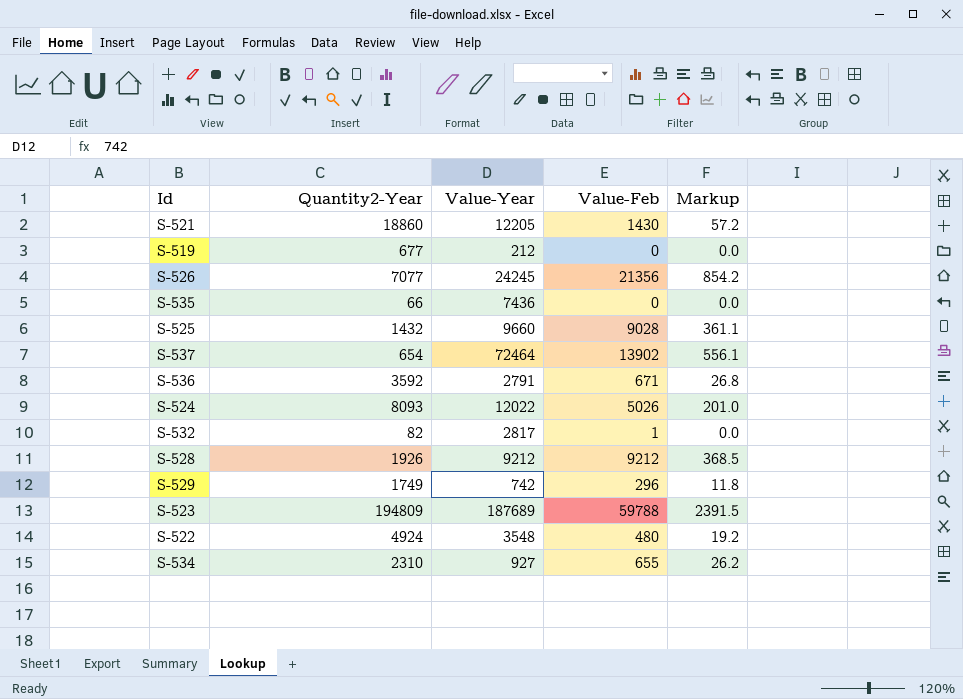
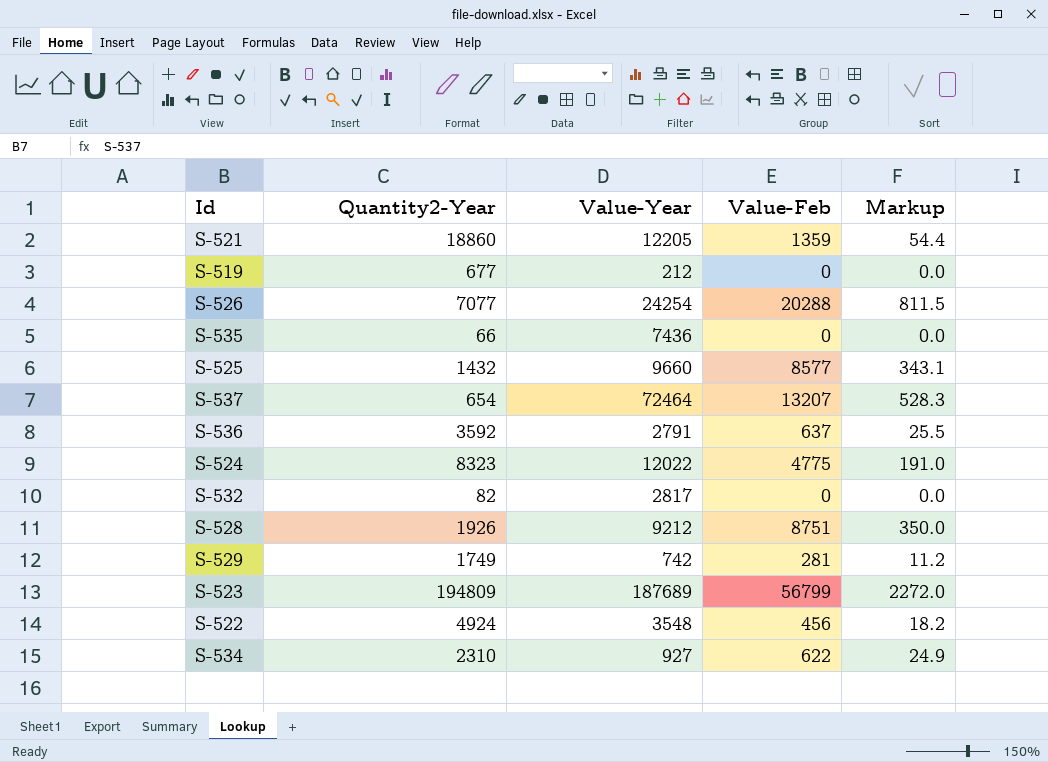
S-521 | Value-Feb: 1430 -> 1359
S-521 | Markup: 57.2 -> 54.4
S-526 | Value-Year: 24245 -> 24254
S-526 | Value-Feb: 21356 -> 20288
S-526 | Markup: 854.2 -> 811.5
S-525 | Value-Feb: 9028 -> 8577
S-525 | Markup: 361.1 -> 343.1
S-537 | Value-Feb: 13902 -> 13207
S-537 | Markup: 556.1 -> 528.3
S-536 | Value-Feb: 671 -> 637
S-536 | Markup: 26.8 -> 25.5
S-524 | Quantity2-Year: 8093 -> 8323
S-524 | Value-Feb: 5026 -> 4775
S-524 | Markup: 201.0 -> 191.0
S-532 | Value-Feb: 1 -> 0
S-528 | Value-Feb: 9212 -> 8751
S-528 | Markup: 368.5 -> 350.0
S-529 | Value-Feb: 296 -> 281
S-529 | Markup: 11.8 -> 11.2
S-523 | Value-Feb: 59788 -> 56799
S-523 | Markup: 2391.5 -> 2272.0
S-522 | Value-Feb: 480 -> 456
S-522 | Markup: 19.2 -> 18.2
S-534 | Value-Feb: 655 -> 622
S-534 | Markup: 26.2 -> 24.9

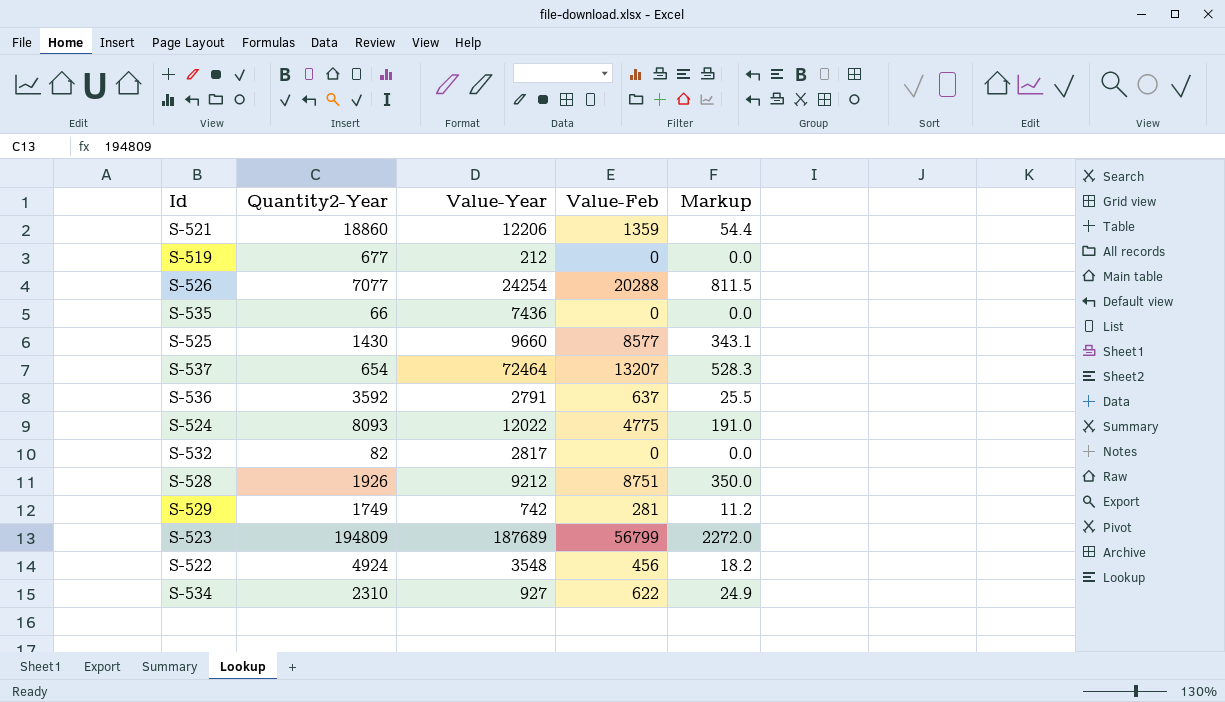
S-521 | Value-Year: 12205 -> 12206
S-525 | Quantity2-Year: 1432 -> 1430
S-524 | Quantity2-Year: 8323 -> 8093

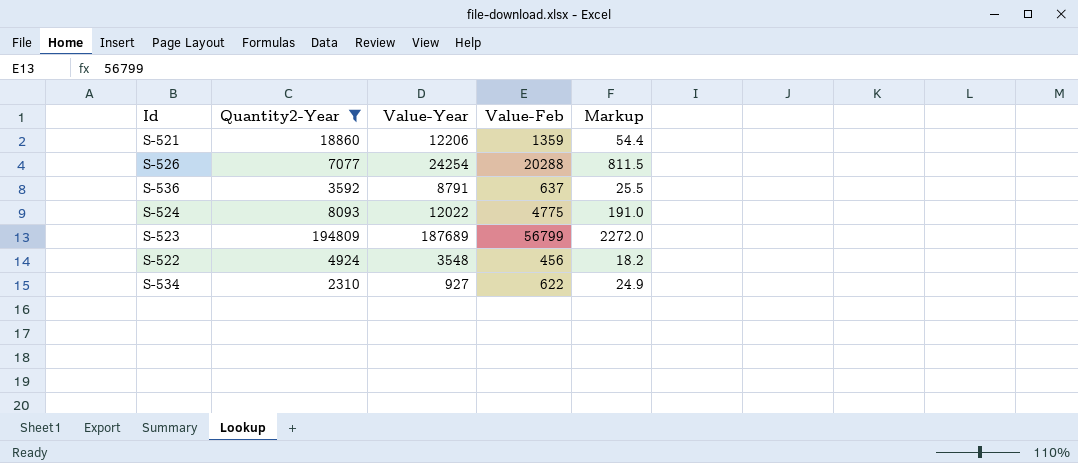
filter: none -> Quantity2-Year >= 2310
S-536 | Value-Year: 2791 -> 8791

